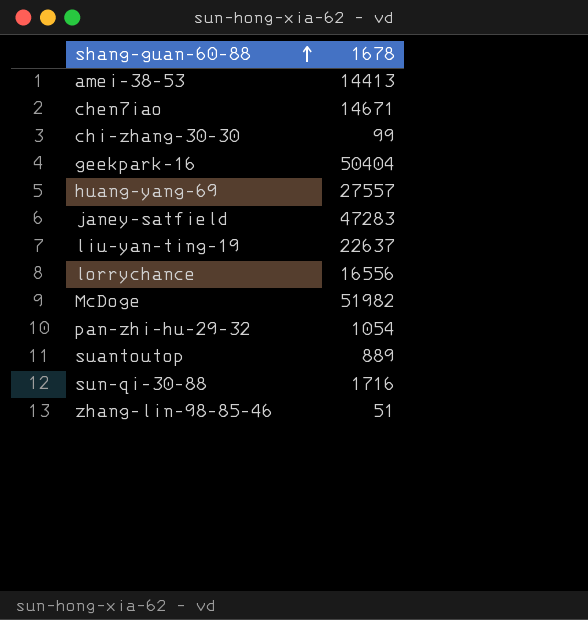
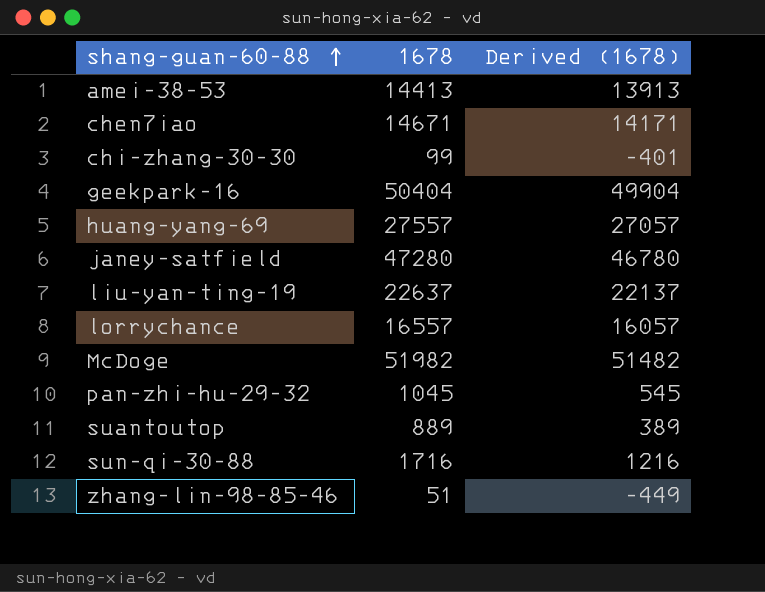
column Derived (1678) | formula: none -> [1678] - 500
janey-satfield | 1678: 47283 -> 47280
lorrychance | 1678: 16556 -> 16557
pan-zhi-hu-29-32 | 1678: 1054 -> 1045

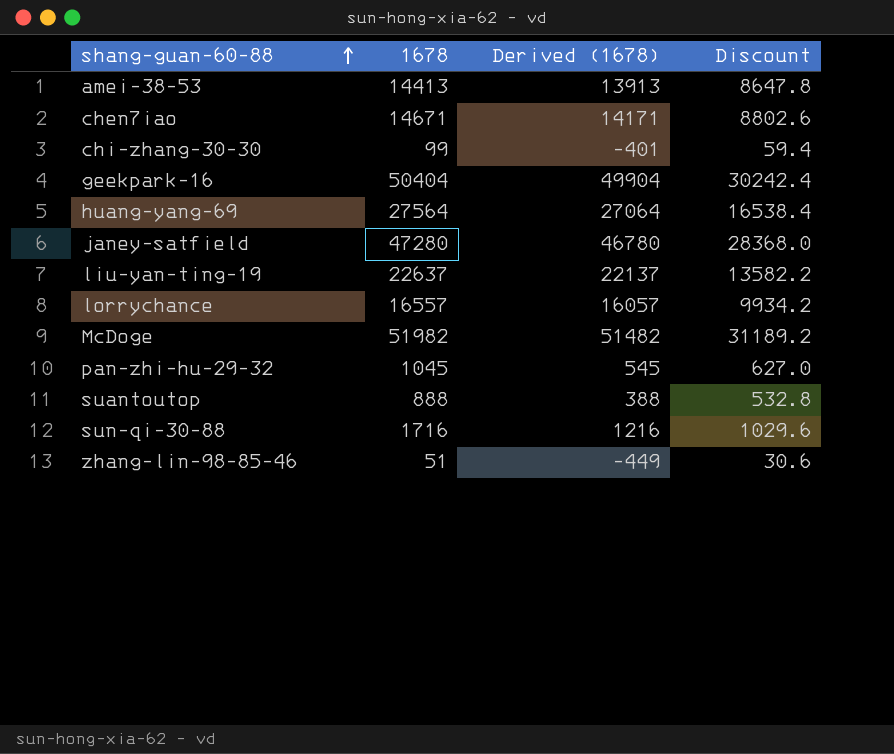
column Discount | formula: none -> [1678] * 0.6
huang-yang-69 | 1678: 27557 -> 27564
huang-yang-69 | Derived (1678): 27057 -> 27064
suantoutop | 1678: 889 -> 888
suantoutop | Derived (1678): 389 -> 388

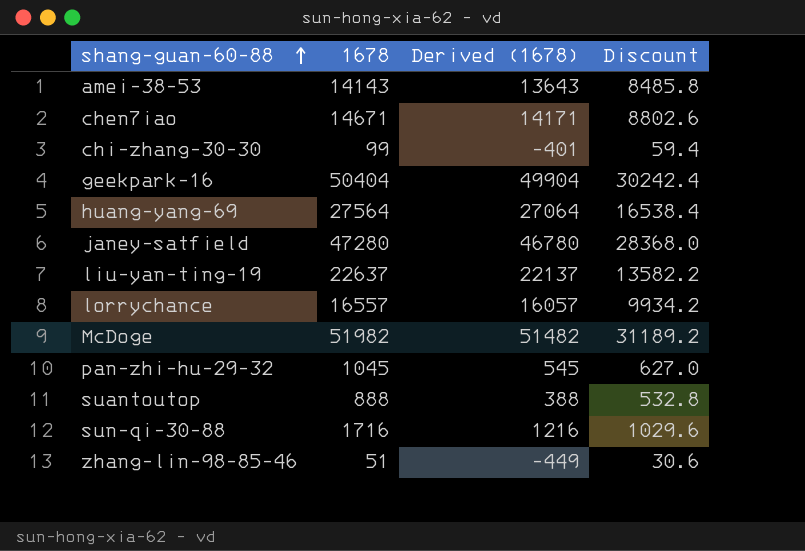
amei-38-53 | 1678: 14413 -> 14143
amei-38-53 | Derived (1678): 13913 -> 13643
amei-38-53 | Discount: 8647.8 -> 8485.8

